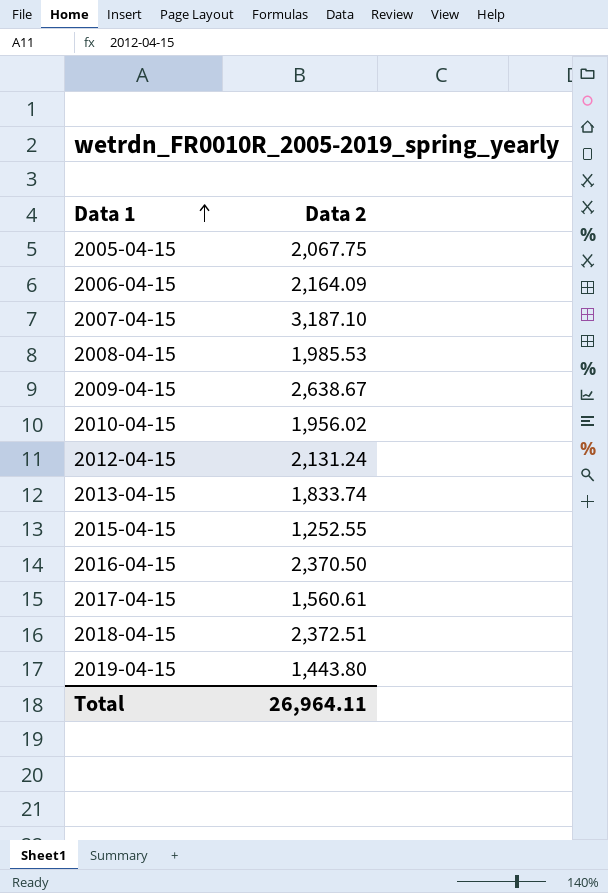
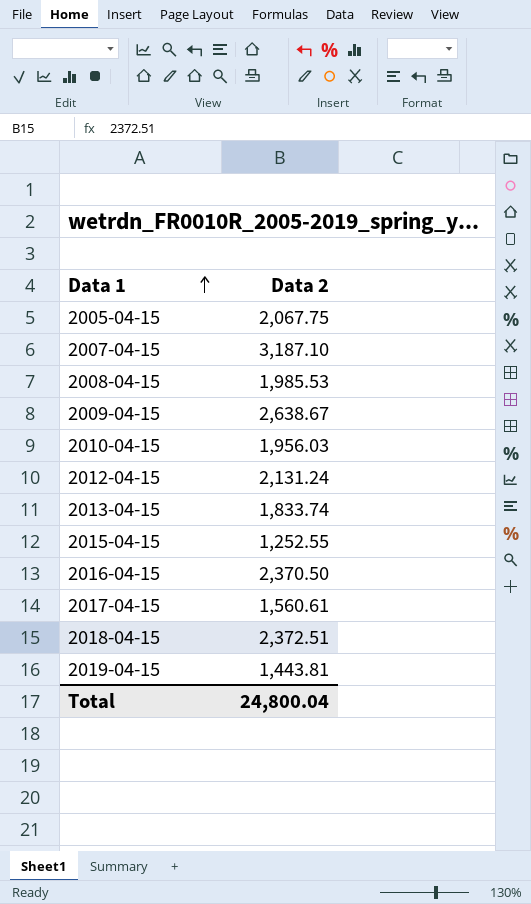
row 2006-04-15: 2,164.09 -> none
2010-04-15 | Data 2: 1,956.02 -> 1,956.03
2019-04-15 | Data 2: 1,443.80 -> 1,443.81
Total | Data 2: 26,964.11 -> 24,800.04

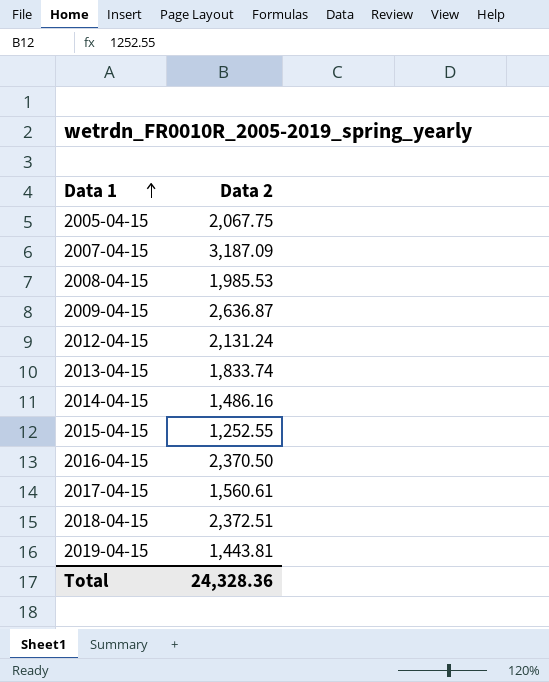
row 2010-04-15: 1,956.03 -> none
2007-04-15 | Data 2: 3,187.10 -> 3,187.09
2009-04-15 | Data 2: 2,638.67 -> 2,636.87
row 2014-04-15: none -> 1,486.16
Total | Data 2: 24,800.04 -> 24,328.36

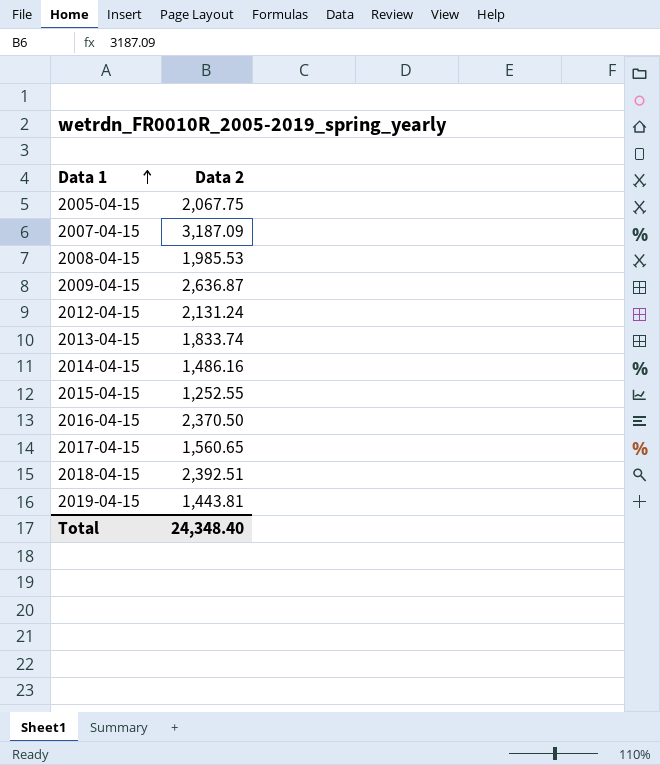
2017-04-15 | Data 2: 1,560.61 -> 1,560.65
2018-04-15 | Data 2: 2,372.51 -> 2,392.51
Total | Data 2: 24,328.36 -> 24,348.40

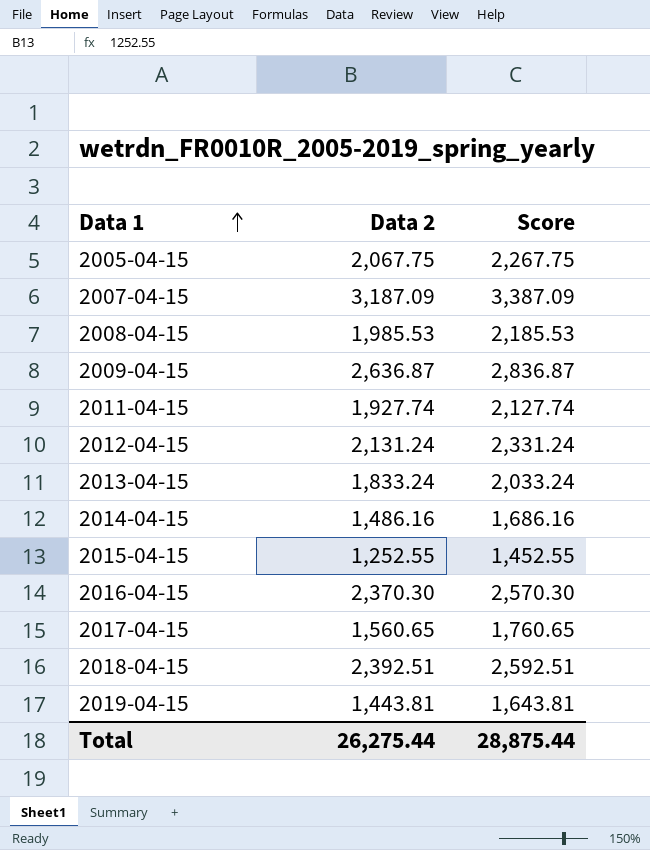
column Score | formula: none -> [Data 2] + 200
row 2011-04-15: none -> 1,927.74 | 2,127.74
2013-04-15 | Data 2: 1,833.74 -> 1,833.24
2016-04-15 | Data 2: 2,370.50 -> 2,370.30
Total | Data 2: 24,348.40 -> 26,275.44

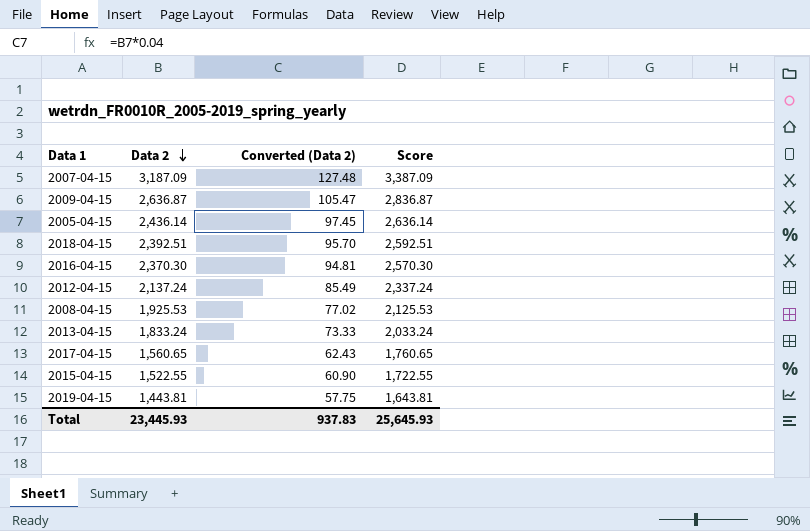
row order: Data 1 ascending -> Data 2 descending
column Converted (Data 2) | formula: none -> [Data 2] * 0.04
row 2011-04-15: 1,927.74 | 2,127.74 -> none
row 2014-04-15: 1,486.16 | 1,686.16 -> none
2005-04-15 | Data 2: 2,067.75 -> 2,436.14
2005-04-15 | Score: 2,267.75 -> 2,636.14
2012-04-15 | Data 2: 2,131.24 -> 2,137.24
2012-04-15 | Score: 2,331.24 -> 2,337.24
2008-04-15 | Data 2: 1,985.53 -> 1,925.53
2008-04-15 | Score: 2,185.53 -> 2,125.53
2015-04-15 | Data 2: 1,252.55 -> 1,522.55
2015-04-15 | Score: 1,452.55 -> 1,722.55
Total | Data 2: 26,275.44 -> 23,445.93
Total | Score: 28,875.44 -> 25,645.93

